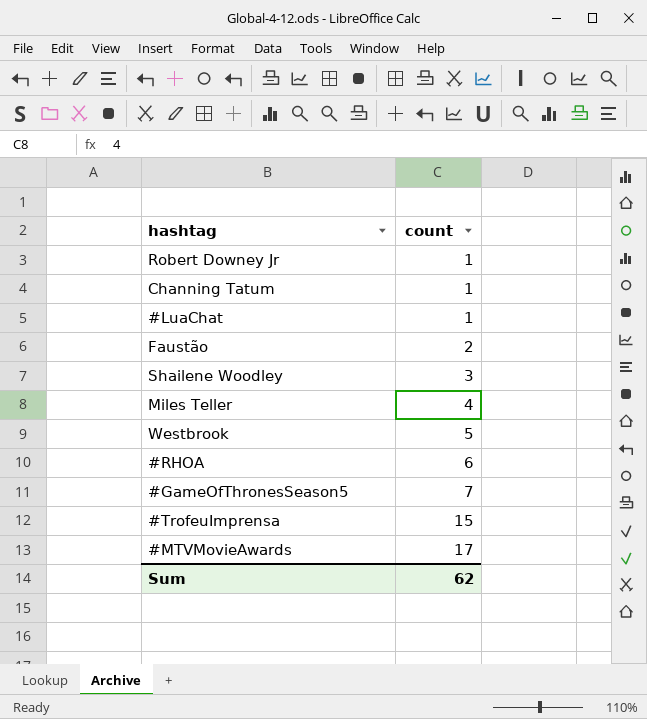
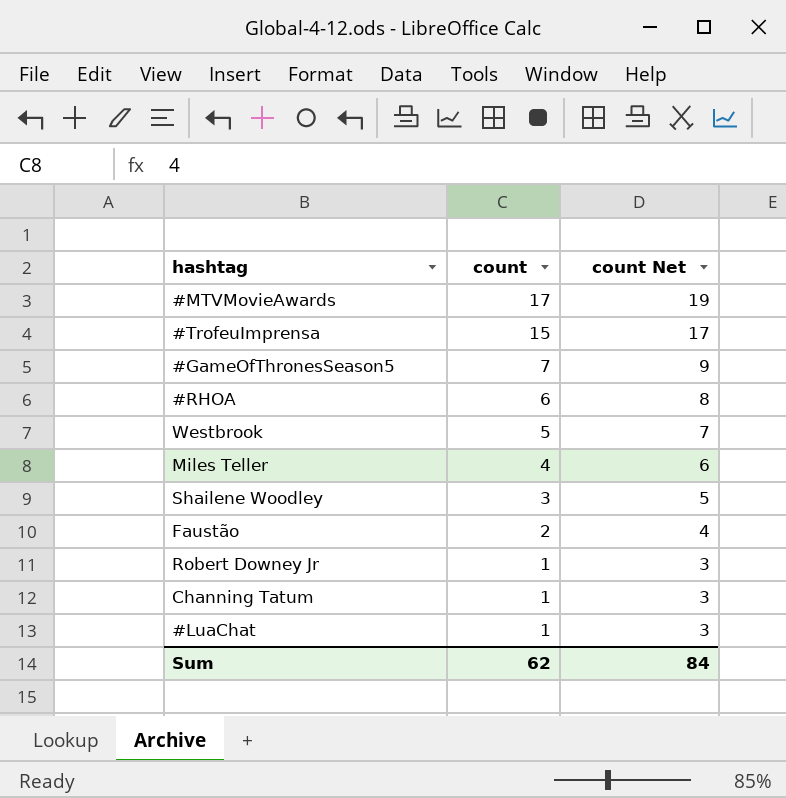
row order: count ascending -> count descending
column count Net | formula: none -> [count] + 2

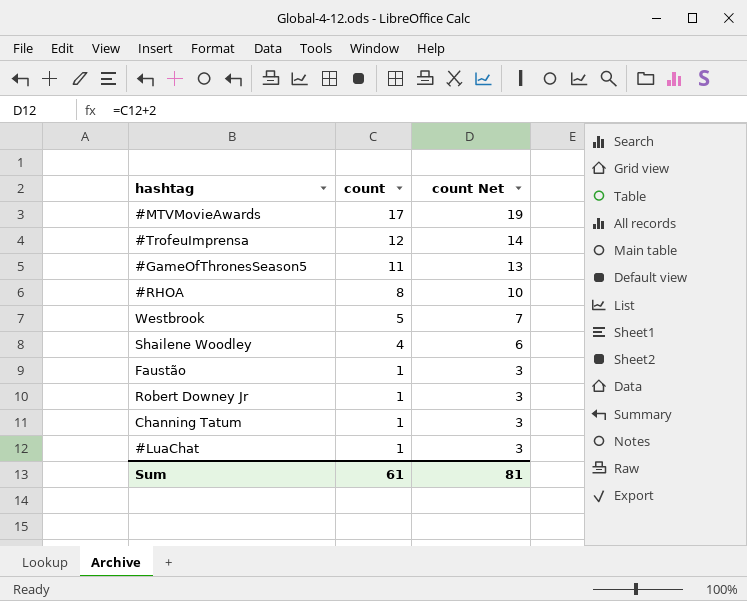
row Miles Teller: 4 | 6 -> none
#TrofeuImprensa | count: 15 -> 12
#TrofeuImprensa | count Net: 17 -> 14
#GameOfThronesSeason5 | count: 7 -> 11
#GameOfThronesSeason5 | count Net: 9 -> 13
#RHOA | count: 6 -> 8
#RHOA | count Net: 8 -> 10
Shailene Woodley | count: 3 -> 4
Shailene Woodley | count Net: 5 -> 6
Faustão | count: 2 -> 1
Faustão | count Net: 4 -> 3
Sum | count: 62 -> 61
Sum | count Net: 84 -> 81

